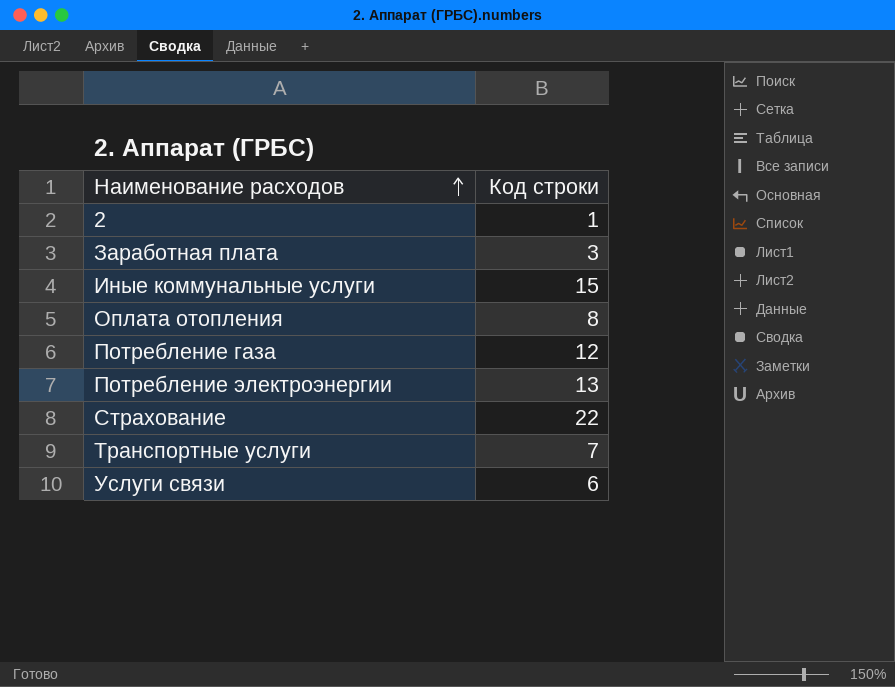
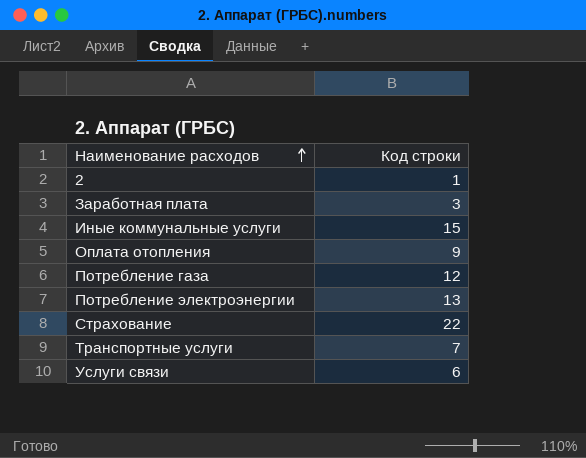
Оплата отопления | Код строки: 8 -> 9

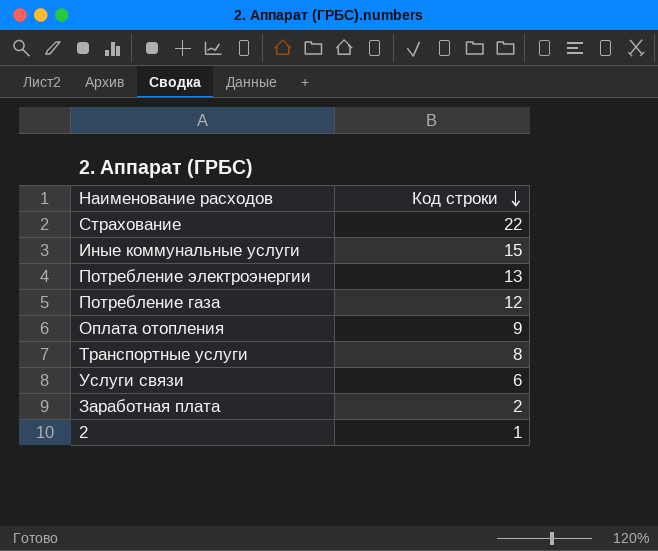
row order: Наименование расходов ascending -> Код строки descending
Транспортные услуги | Код строки: 7 -> 8
Заработная плата | Код строки: 3 -> 2

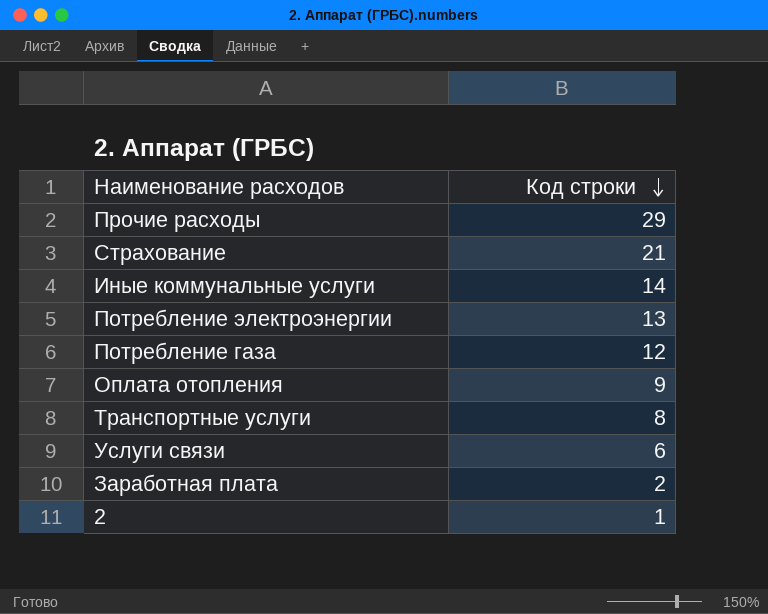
row Прочие расходы: none -> 29
Страхование | Код строки: 22 -> 21
Иные коммунальные услуги | Код строки: 15 -> 14

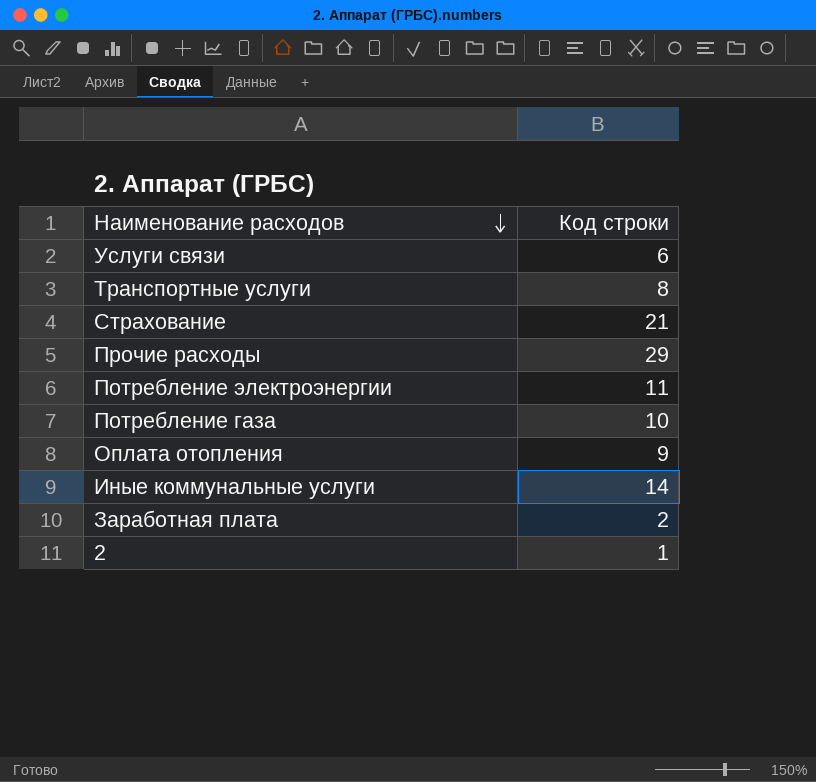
row order: Код строки descending -> Наименование расходов descending
Потребление электроэнергии | Код строки: 13 -> 11
Потребление газа | Код строки: 12 -> 10

